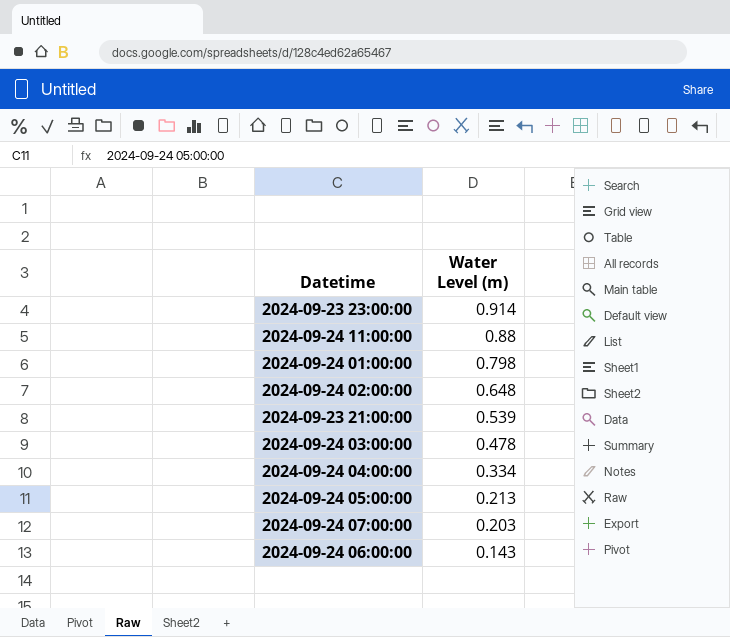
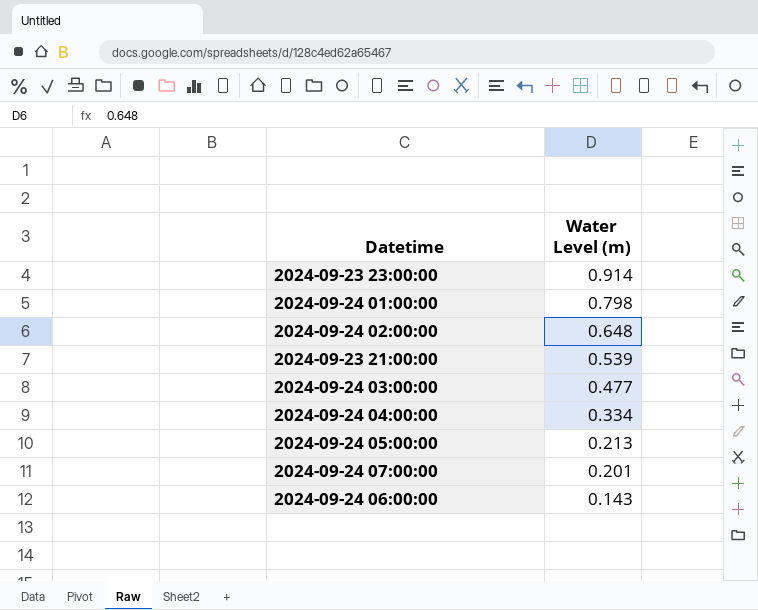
row 2024-09-24 11:00:00: 0.88 -> none
2024-09-24 03:00:00 | Water Level (m): 0.478 -> 0.477
2024-09-24 07:00:00 | Water Level (m): 0.203 -> 0.201

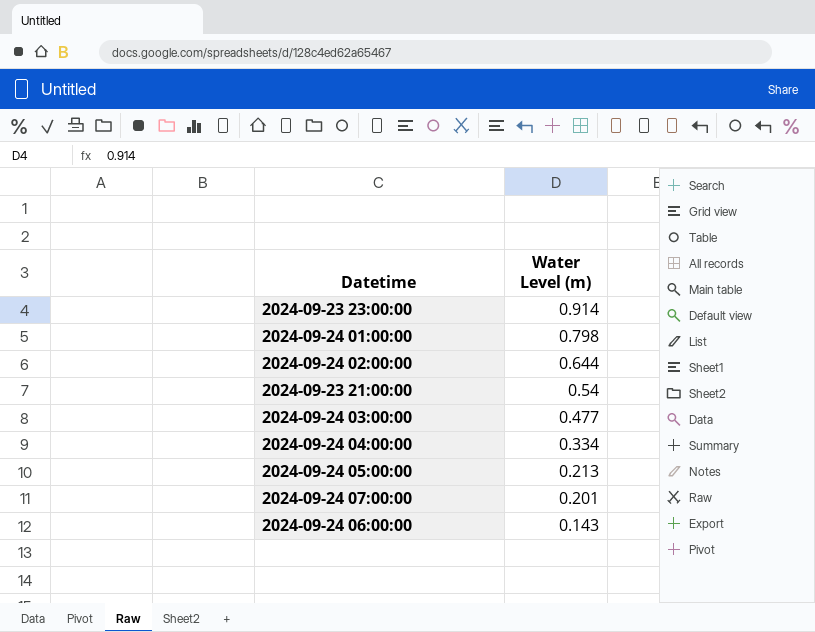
2024-09-24 02:00:00 | Water Level (m): 0.648 -> 0.644
2024-09-23 21:00:00 | Water Level (m): 0.539 -> 0.54

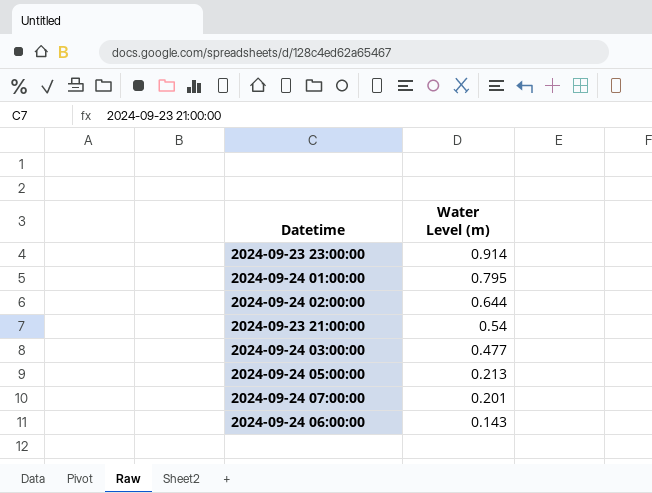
row 2024-09-24 04:00:00: 0.334 -> none
2024-09-24 01:00:00 | Water Level (m): 0.798 -> 0.795

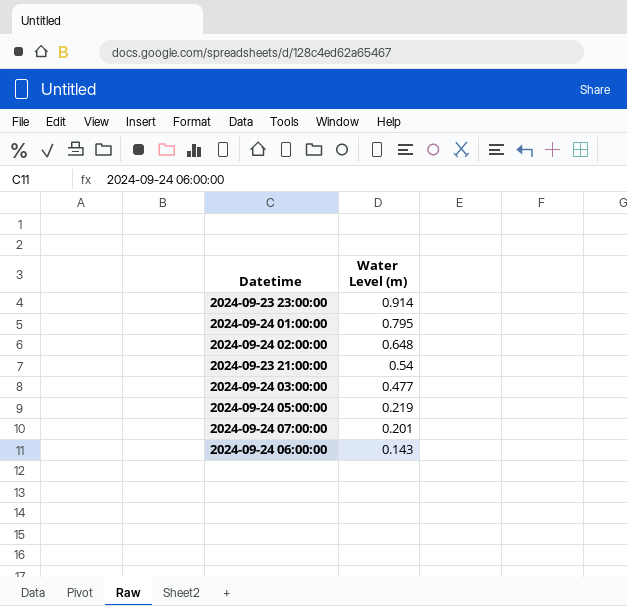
2024-09-24 02:00:00 | Water Level (m): 0.644 -> 0.648
2024-09-24 05:00:00 | Water Level (m): 0.213 -> 0.219

